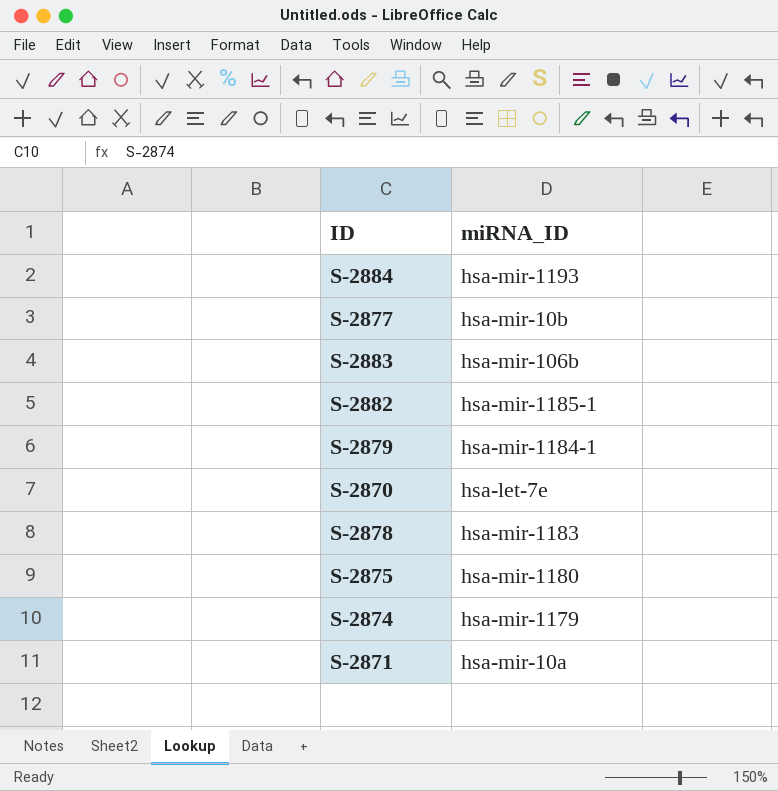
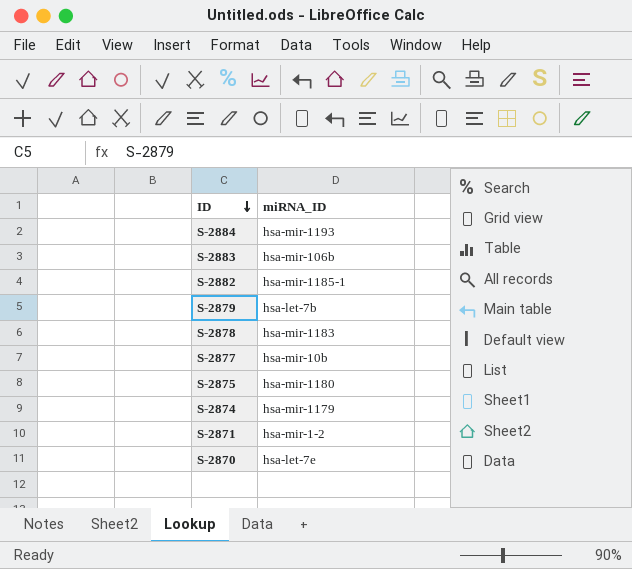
row order: none -> ID descending
S-2879 | miRNA_ID: hsa-mir-1184-1 -> hsa-let-7b
S-2871 | miRNA_ID: hsa-mir-10a -> hsa-mir-1-2

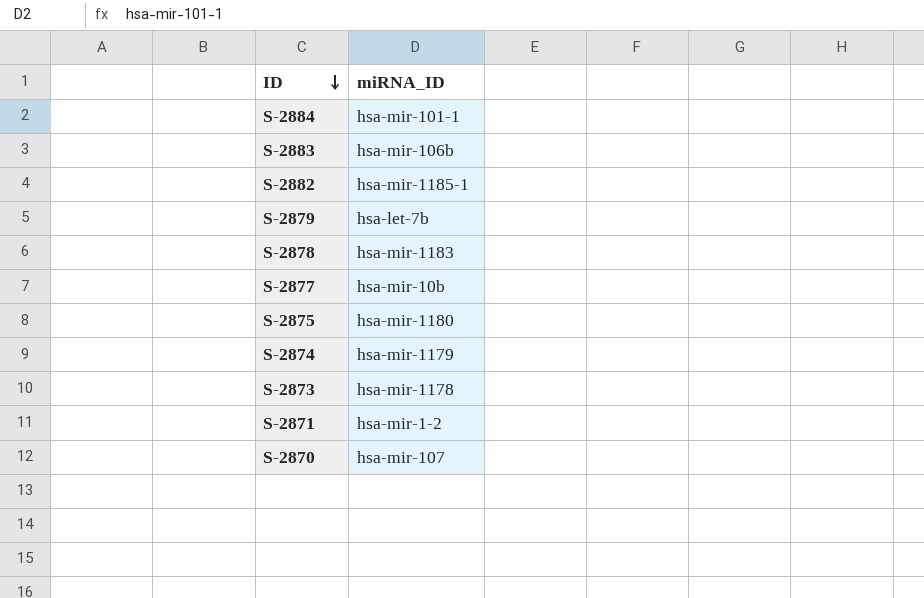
S-2884 | miRNA_ID: hsa-mir-1193 -> hsa-mir-101-1
row S-2873: none -> hsa-mir-1178
S-2870 | miRNA_ID: hsa-let-7e -> hsa-mir-107

